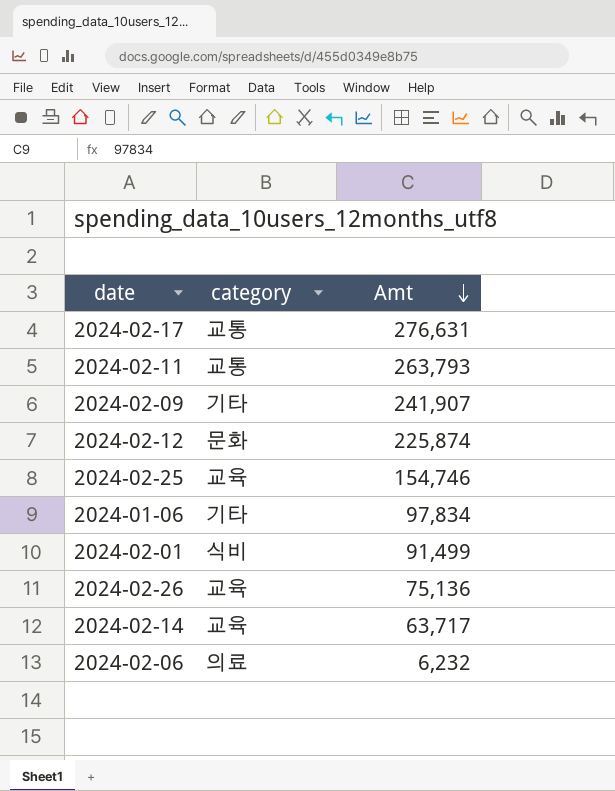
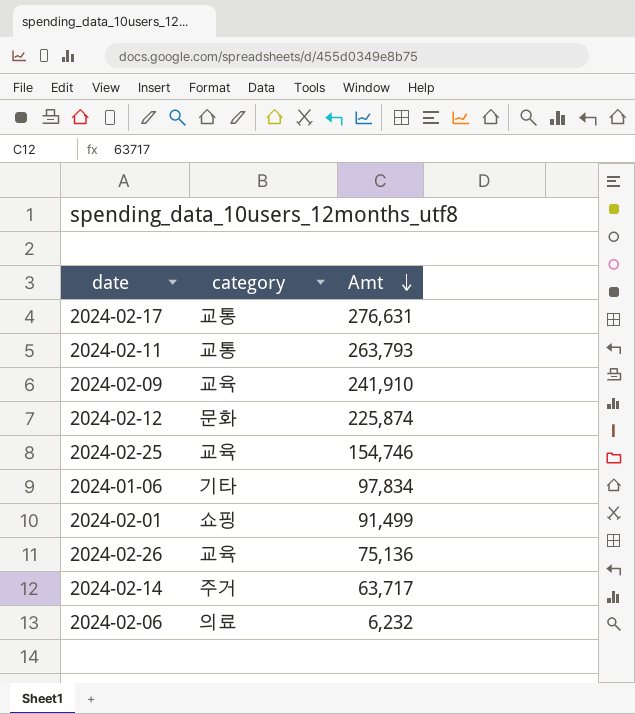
2024-02-09 | category: 기타 -> 교육
2024-02-09 | Amt: 241,907 -> 241,910
2024-02-01 | category: 식비 -> 쇼핑
2024-02-14 | category: 교육 -> 주거

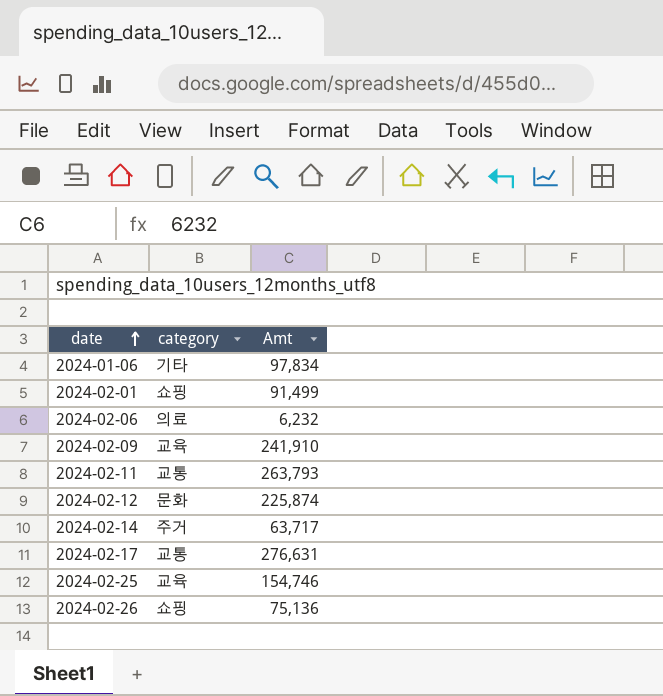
row order: Amt descending -> date ascending
2024-02-26 | category: 교육 -> 쇼핑

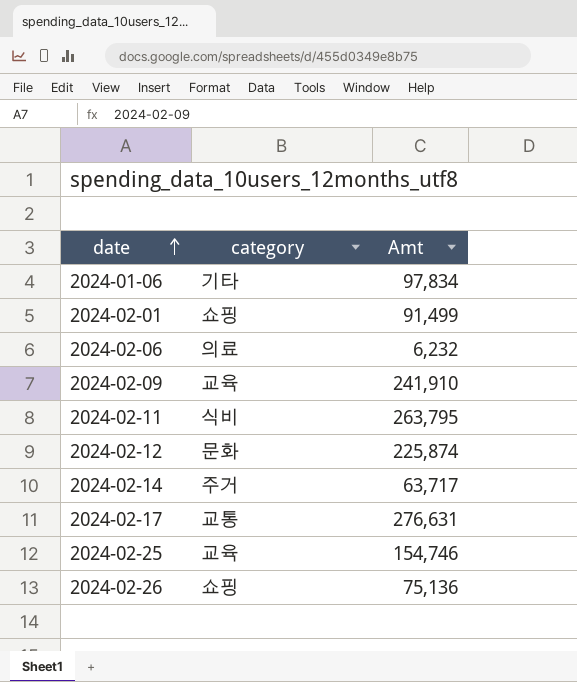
2024-02-11 | category: 교통 -> 식비
2024-02-11 | Amt: 263,793 -> 263,795

